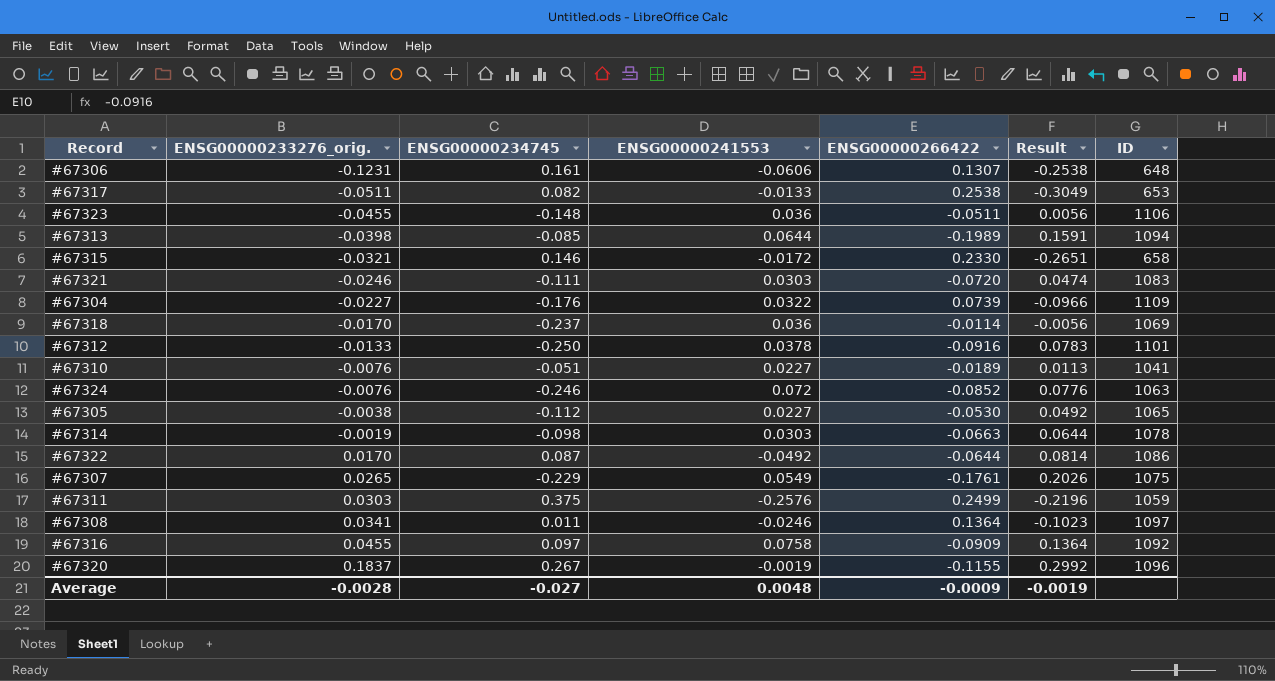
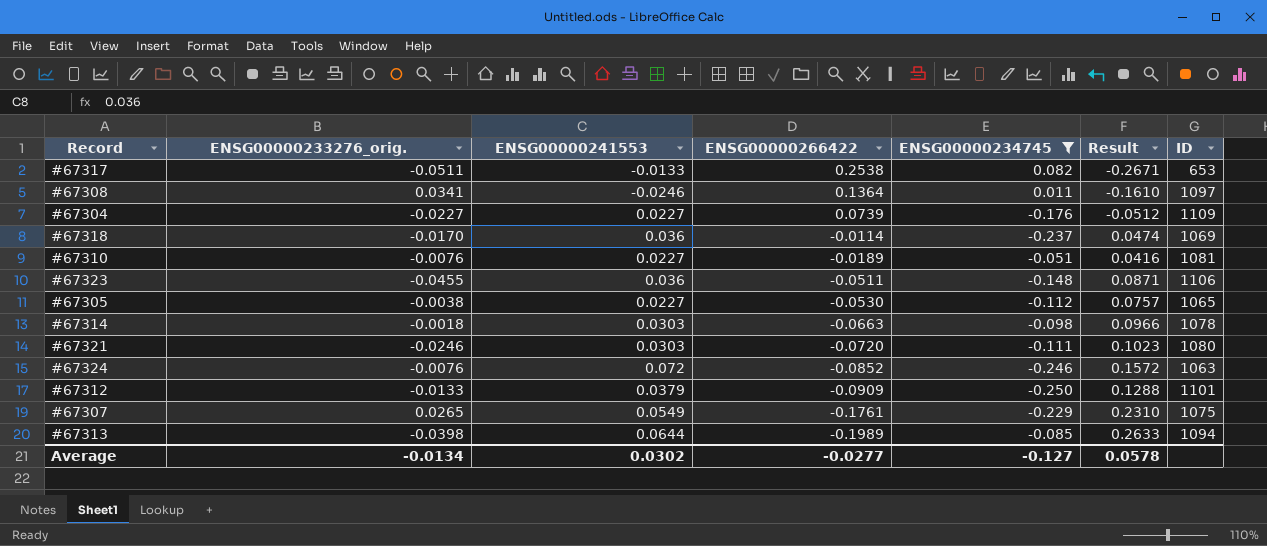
filter: none -> ENSG00000234745 <= 0.082
row order: ENSG00000233276_orig. ascending -> ENSG00000266422 descending
column ENSG00000234745 | position: 3 -> 5
column Result | formula: [ENSG00000233276_orig.] - [ENSG00000266422] -> [ENSG00000241553] - [ENSG00000266422]
#67304 | ENSG00000241553: 0.0322 -> 0.0227
#67310 | ID: 1041 -> 1081
#67314 | ENSG00000233276_orig.: -0.0019 -> -0.0018
#67321 | ID: 1083 -> 1080
#67312 | ENSG00000241553: 0.0378 -> 0.0379
#67312 | ENSG00000266422: -0.0916 -> -0.0909
Average | ENSG00000233276_orig.: -0.0028 -> -0.0134
Average | ENSG00000241553: 0.0048 -> 0.0302
Average | ENSG00000266422: -0.0009 -> -0.0277
Average | ENSG00000234745: -0.027 -> -0.127
Average | Result: -0.0019 -> 0.0578

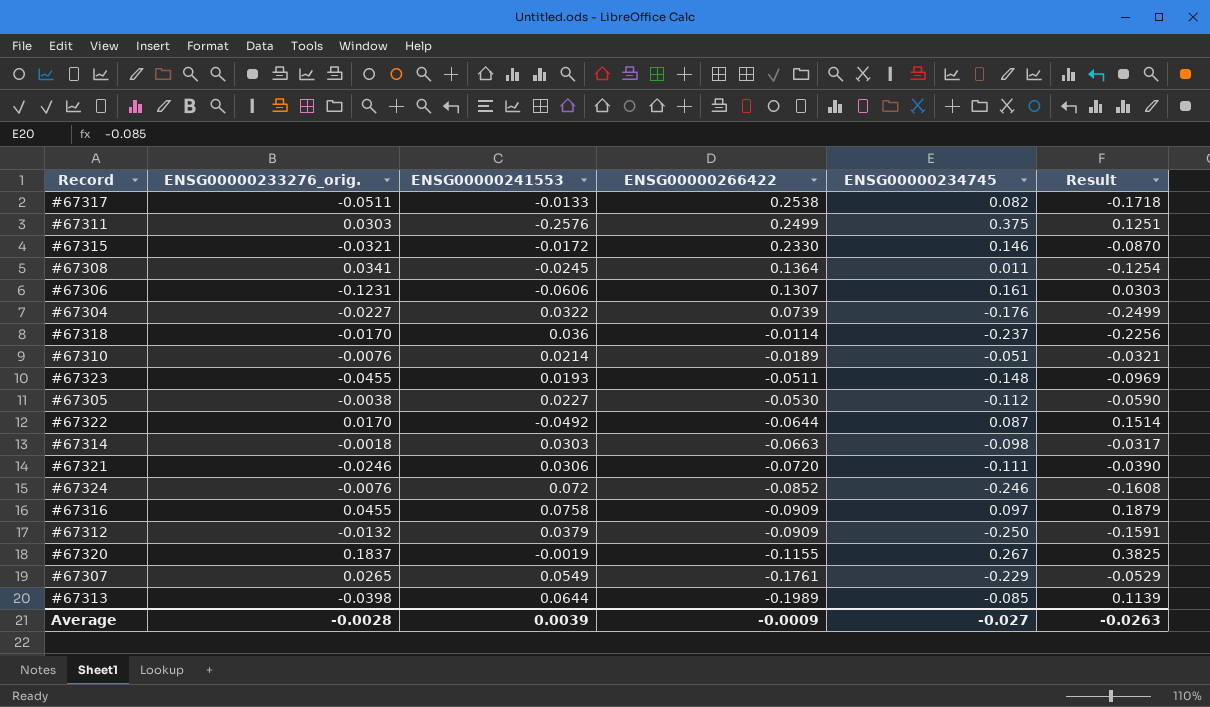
filter: ENSG00000234745 <= 0.082 -> none
column ID | position: 7 -> none
column Result | formula: [ENSG00000241553] - [ENSG00000266422] -> [ENSG00000234745] - [ENSG00000266422]
#67308 | ENSG00000241553: -0.0246 -> -0.0245
#67304 | ENSG00000241553: 0.0227 -> 0.0322
#67310 | ENSG00000241553: 0.0227 -> 0.0214
#67323 | ENSG00000241553: 0.036 -> 0.0193
#67321 | ENSG00000241553: 0.0303 -> 0.0306
#67312 | ENSG00000233276_orig.: -0.0133 -> -0.0132
Average | ENSG00000233276_orig.: -0.0134 -> -0.0028
Average | ENSG00000241553: 0.0302 -> 0.0039
Average | ENSG00000266422: -0.0277 -> -0.0009
Average | ENSG00000234745: -0.127 -> -0.027
Average | Result: 0.0578 -> -0.0263

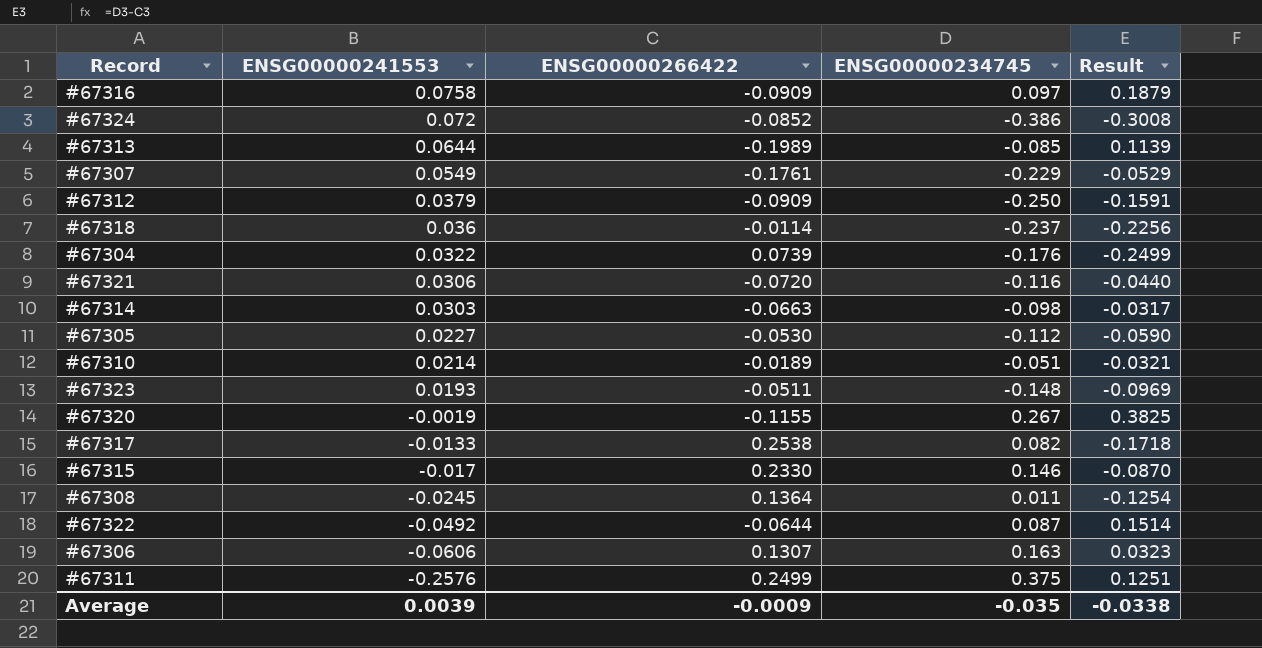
row order: ENSG00000266422 descending -> ENSG00000241553 descending
column ENSG00000233276_orig. | position: 2 -> none
#67324 | ENSG00000234745: -0.246 -> -0.386
#67324 | Result: -0.1608 -> -0.3008
#67321 | ENSG00000234745: -0.111 -> -0.116
#67321 | Result: -0.0390 -> -0.0440
#67315 | ENSG00000241553: -0.0172 -> -0.017
#67306 | ENSG00000234745: 0.161 -> 0.163
#67306 | Result: 0.0303 -> 0.0323
Average | ENSG00000234745: -0.027 -> -0.035
Average | Result: -0.0263 -> -0.0338

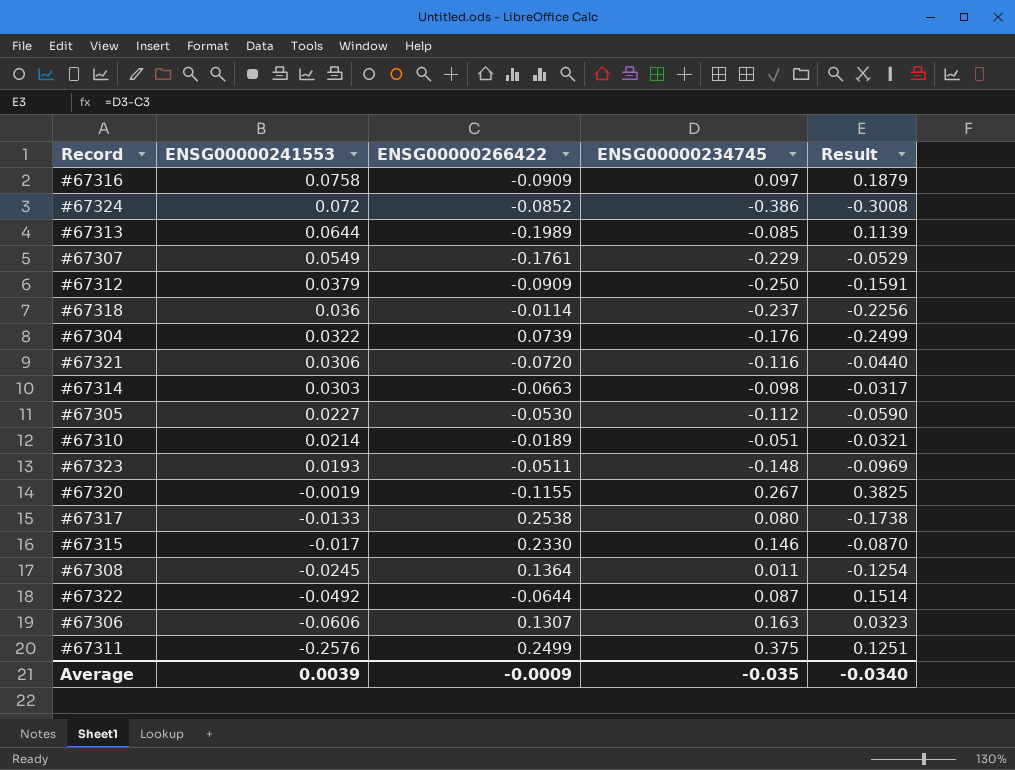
#67317 | ENSG00000234745: 0.082 -> 0.080
#67317 | Result: -0.1718 -> -0.1738
Average | Result: -0.0338 -> -0.0340

